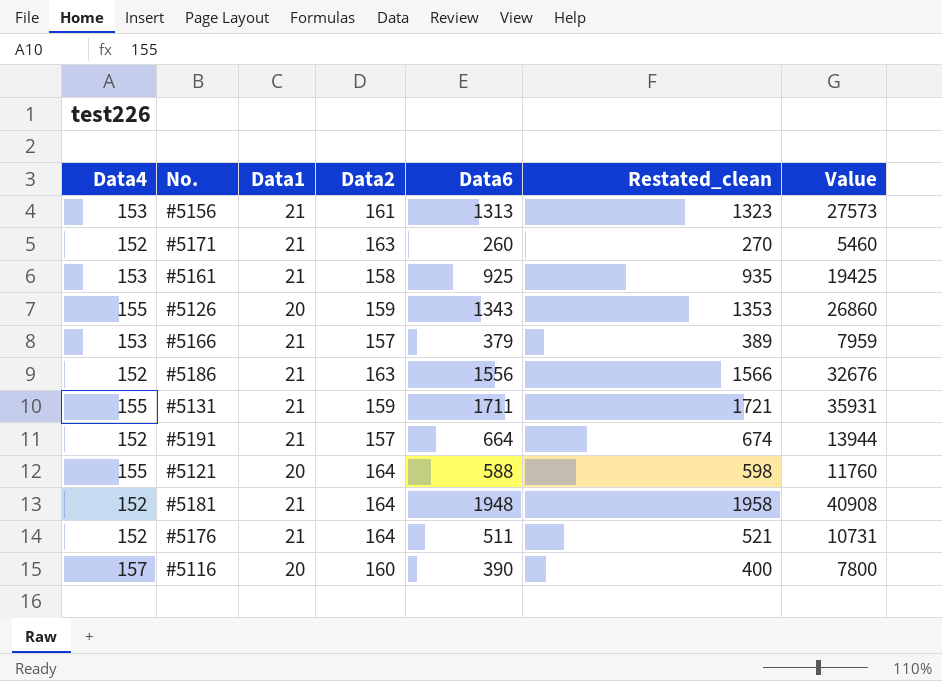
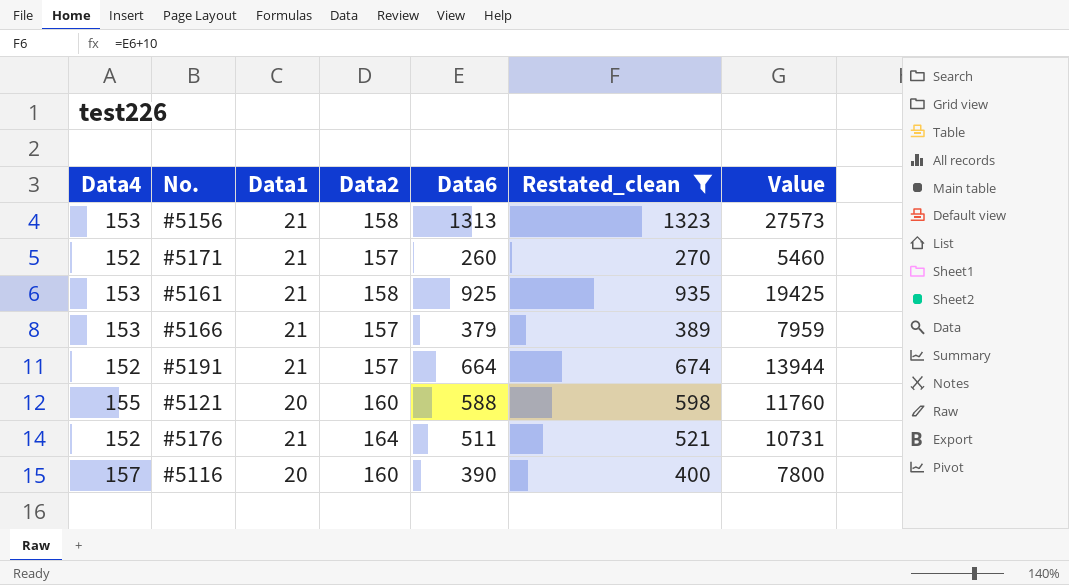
filter: none -> Restated_clean <= 1323
#5156 | Data2: 161 -> 158
#5171 | Data2: 163 -> 157
#5121 | Data2: 164 -> 160

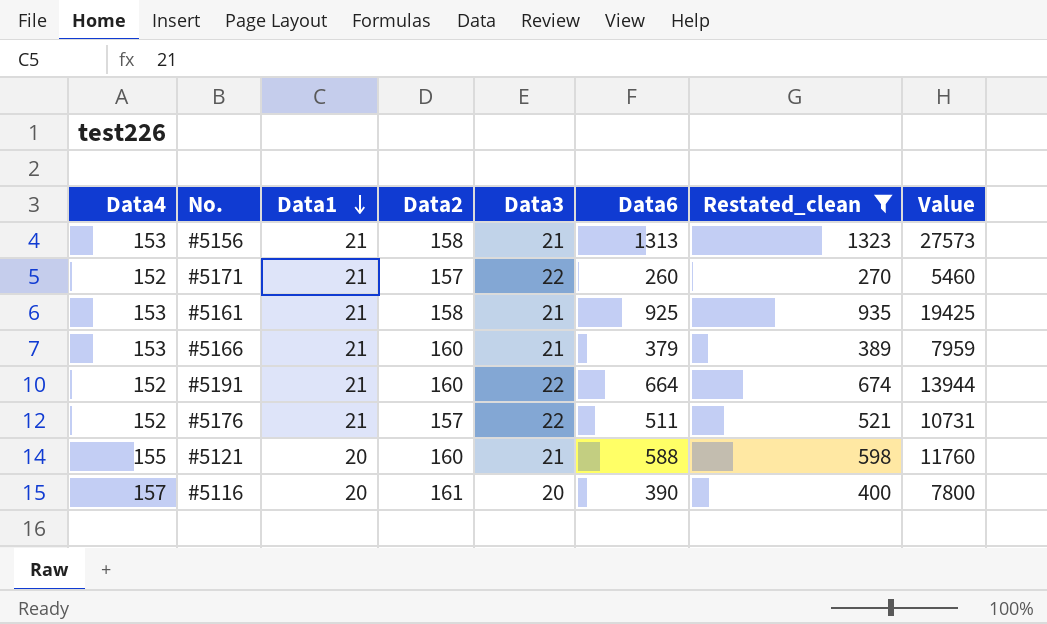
row order: none -> Data1 descending
column Data3 | position: none -> 5
#5166 | Data2: 157 -> 160
#5191 | Data2: 157 -> 160
#5176 | Data2: 164 -> 157
#5116 | Data2: 160 -> 161

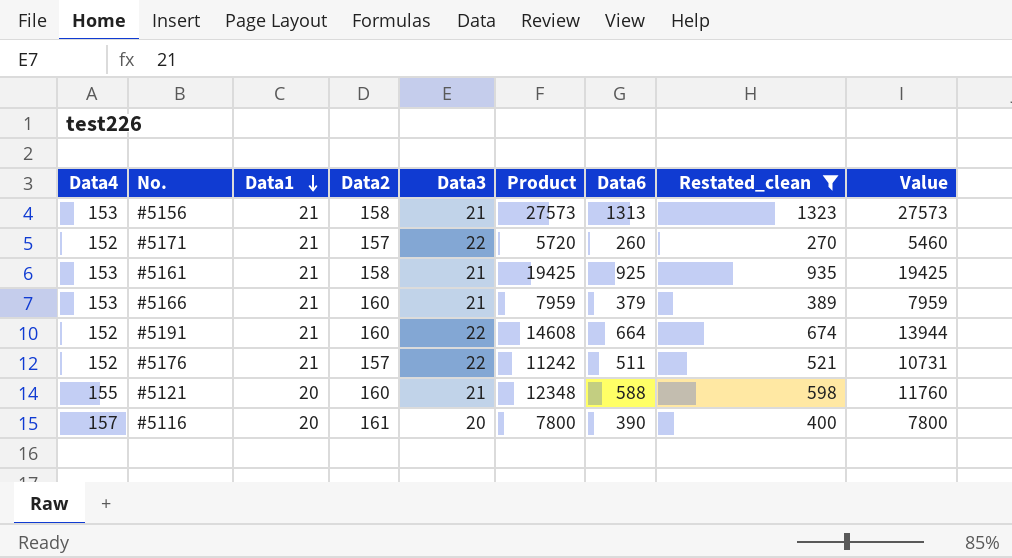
column Product | formula: none -> [Data3] * [Data6]

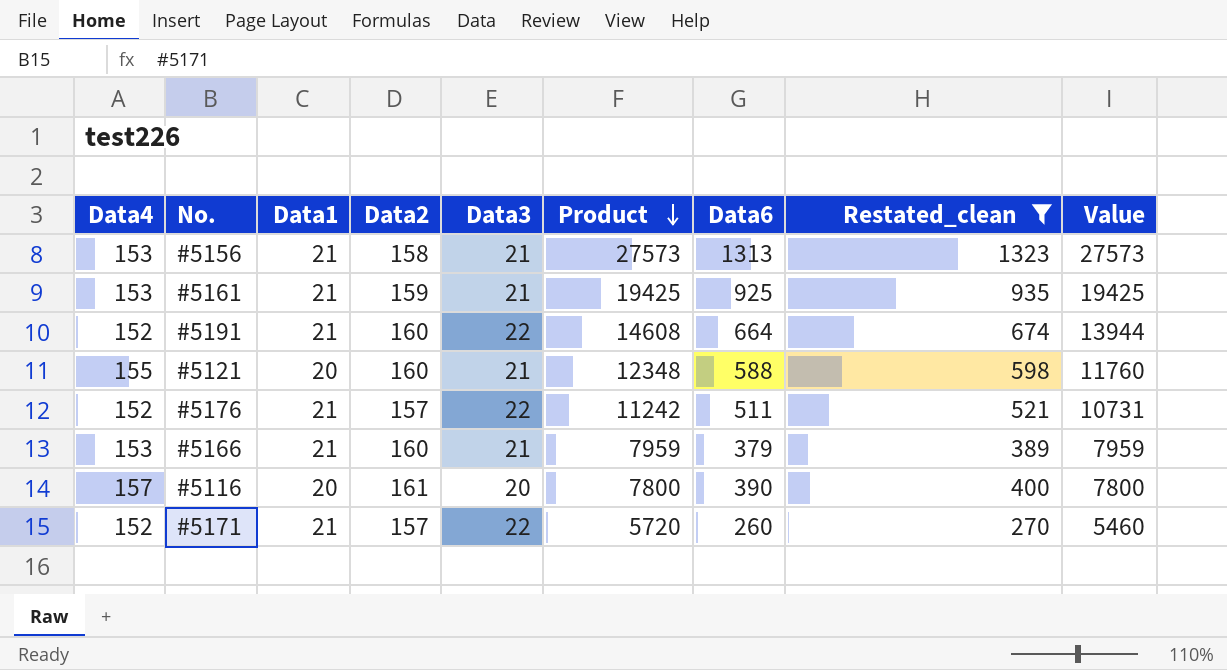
row order: Data1 descending -> Product descending
#5161 | Data2: 158 -> 159

